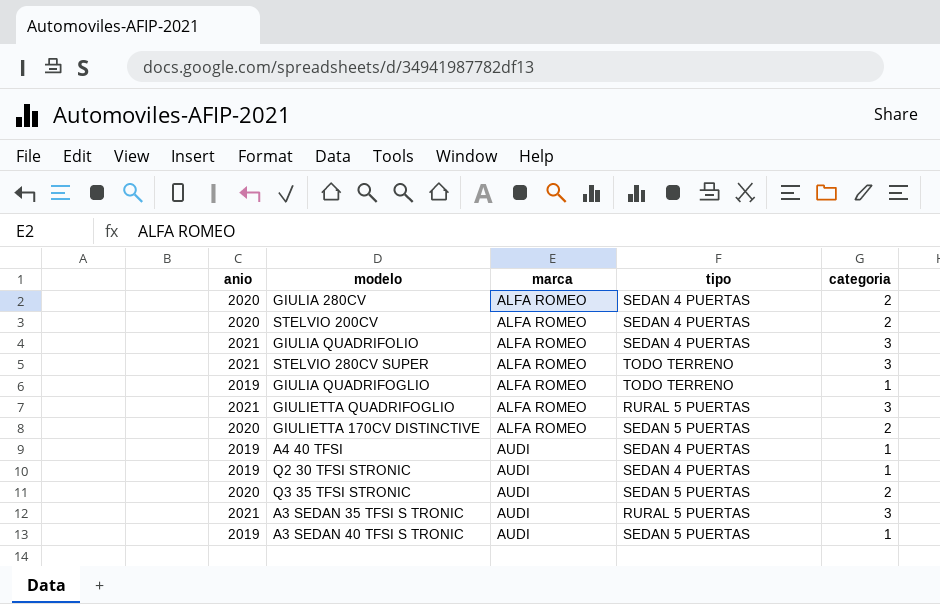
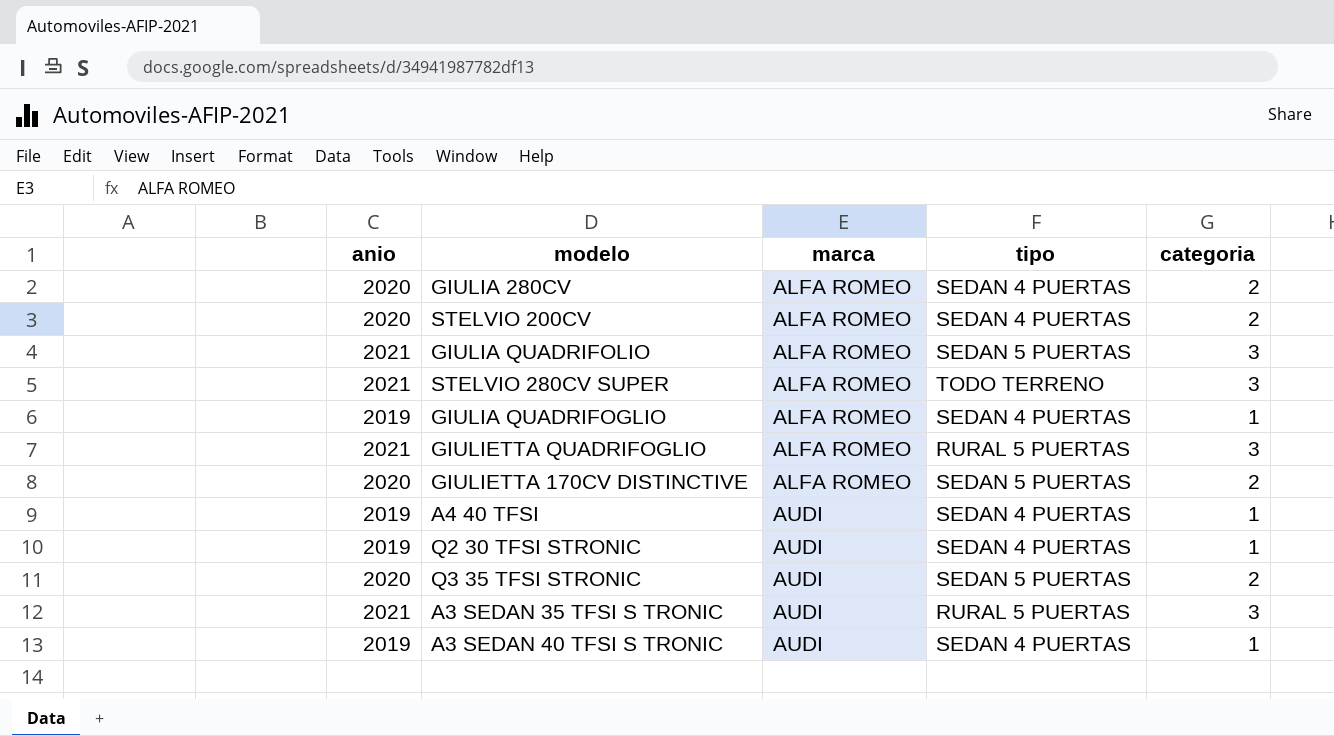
GIULIA QUADRIFOLIO | tipo: SEDAN 4 PUERTAS -> SEDAN 5 PUERTAS
GIULIA QUADRIFOGLIO | tipo: TODO TERRENO -> SEDAN 4 PUERTAS
A3 SEDAN 40 TFSI S TRONIC | tipo: SEDAN 5 PUERTAS -> SEDAN 4 PUERTAS

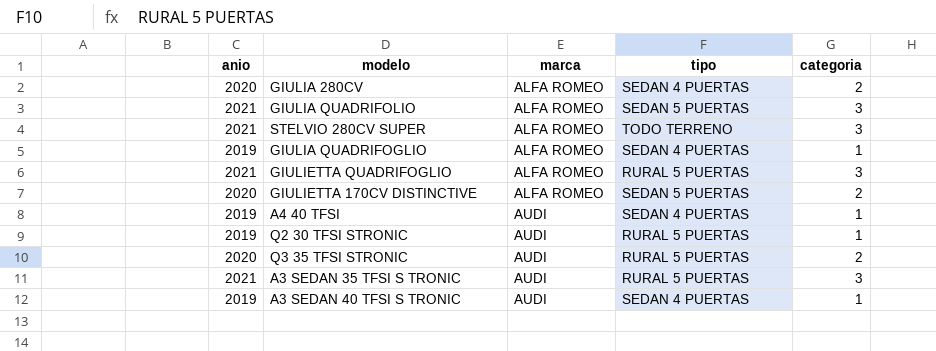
row STELVIO 200CV: 2020 | ALFA ROMEO | SEDAN 4 PUERTAS | 2 -> none
Q2 30 TFSI STRONIC | tipo: SEDAN 4 PUERTAS -> RURAL 5 PUERTAS
Q3 35 TFSI STRONIC | tipo: SEDAN 5 PUERTAS -> RURAL 5 PUERTAS

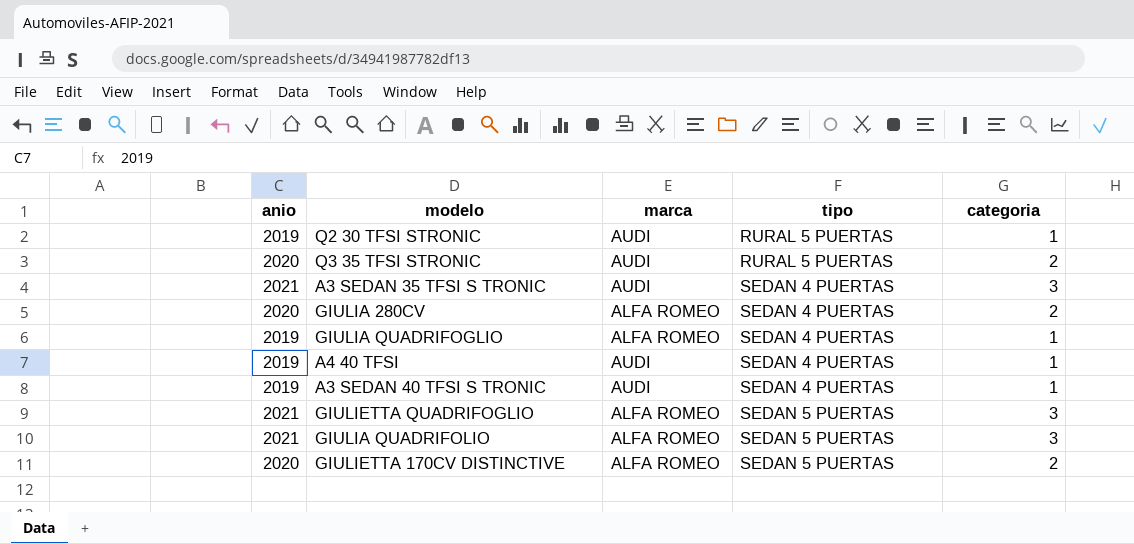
row order: marca ascending -> tipo ascending
row STELVIO 280CV SUPER: 2021 | ALFA ROMEO | TODO TERRENO | 3 -> none
A3 SEDAN 35 TFSI S TRONIC | tipo: RURAL 5 PUERTAS -> SEDAN 4 PUERTAS
GIULIETTA QUADRIFOGLIO | tipo: RURAL 5 PUERTAS -> SEDAN 5 PUERTAS

